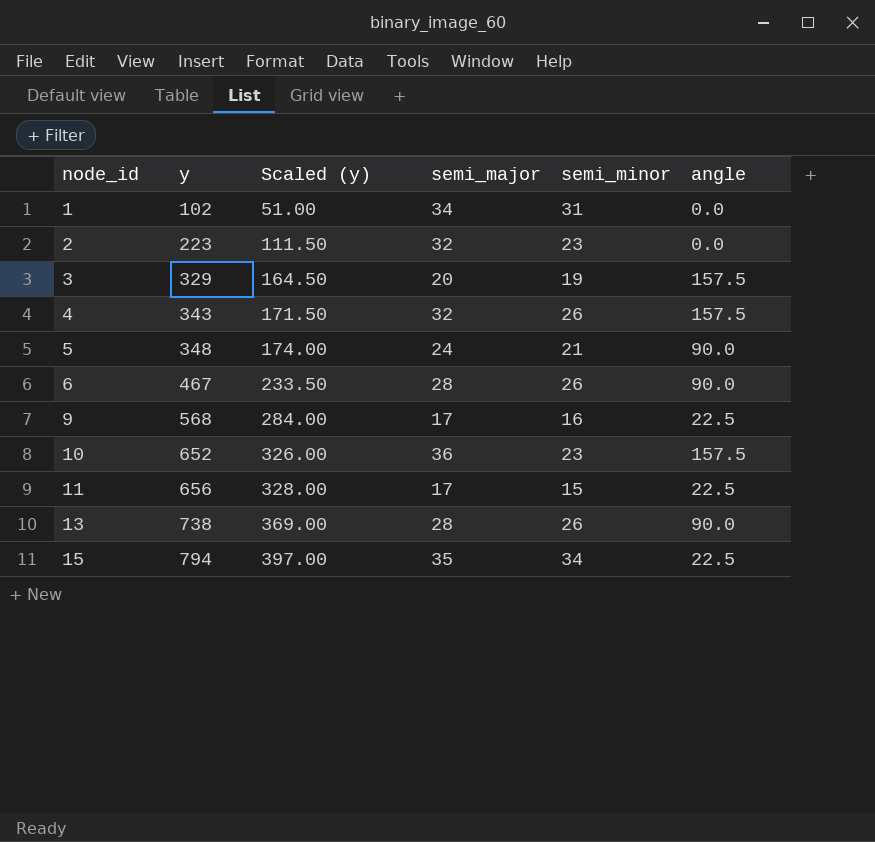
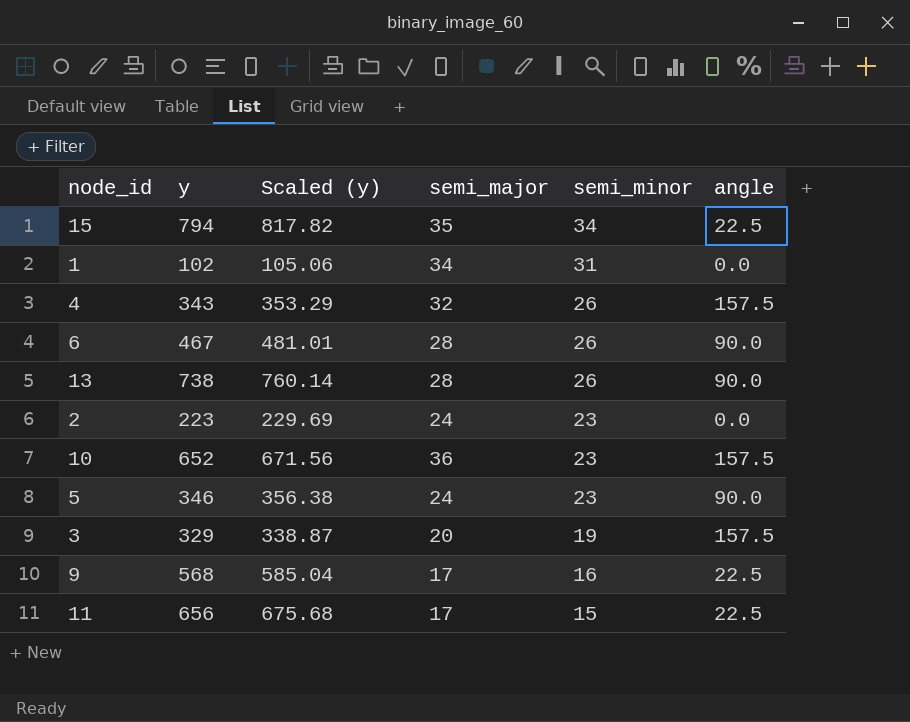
row order: node_id ascending -> semi_minor descending
column Scaled (y) | formula: [y] * 0.5 -> [y] * 1.03
2 | semi_major: 32 -> 24
5 | y: 348 -> 346
5 | semi_minor: 21 -> 23

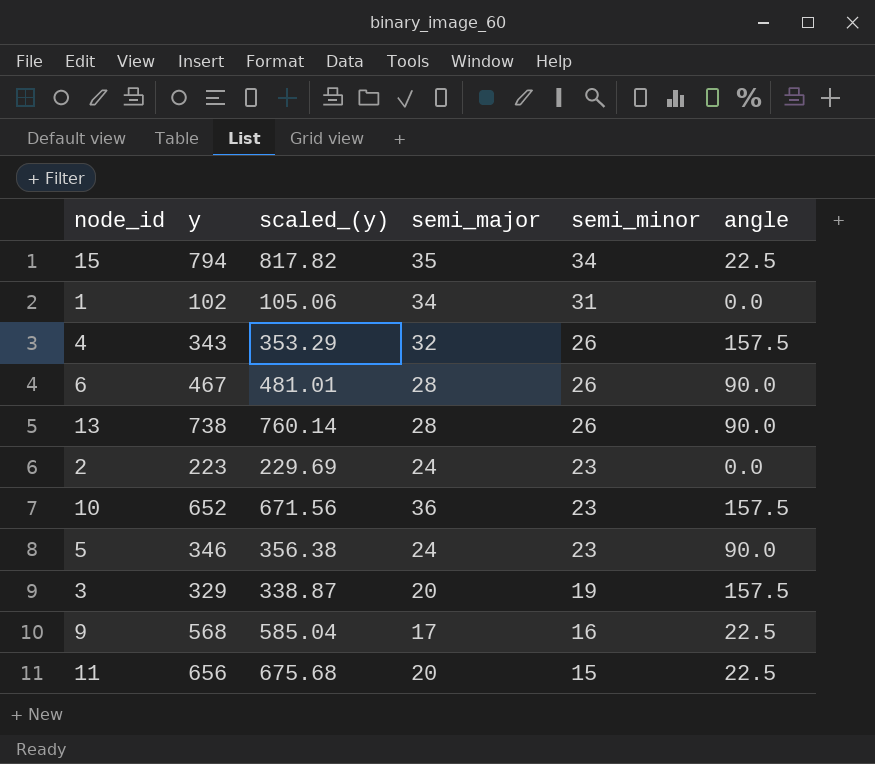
column name: Scaled (y) -> scaled_(y)
11 | semi_major: 17 -> 20

